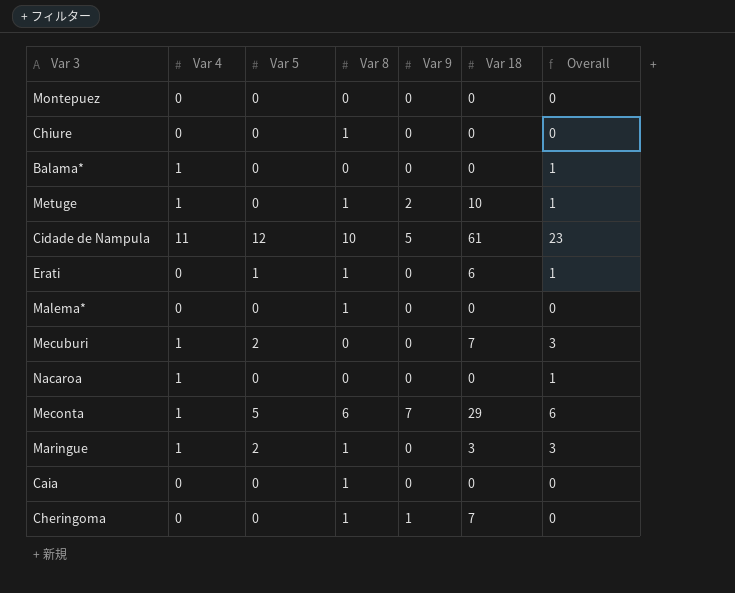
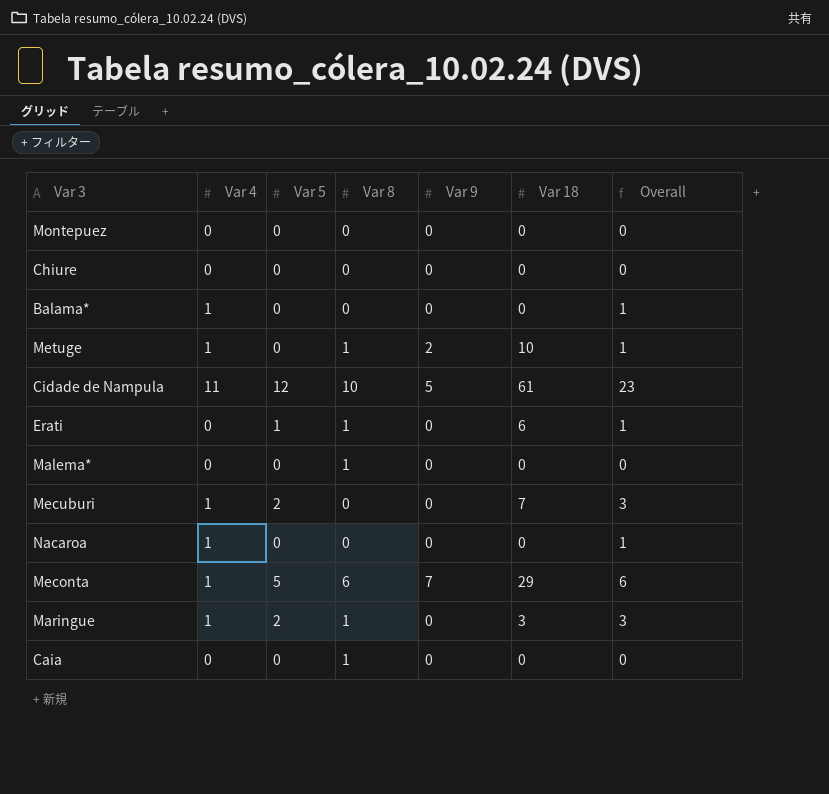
row Cheringoma: 0 | 0 | 1 | 1 | 7 | 0 -> none
Chiure | Var 8: 1 -> 0

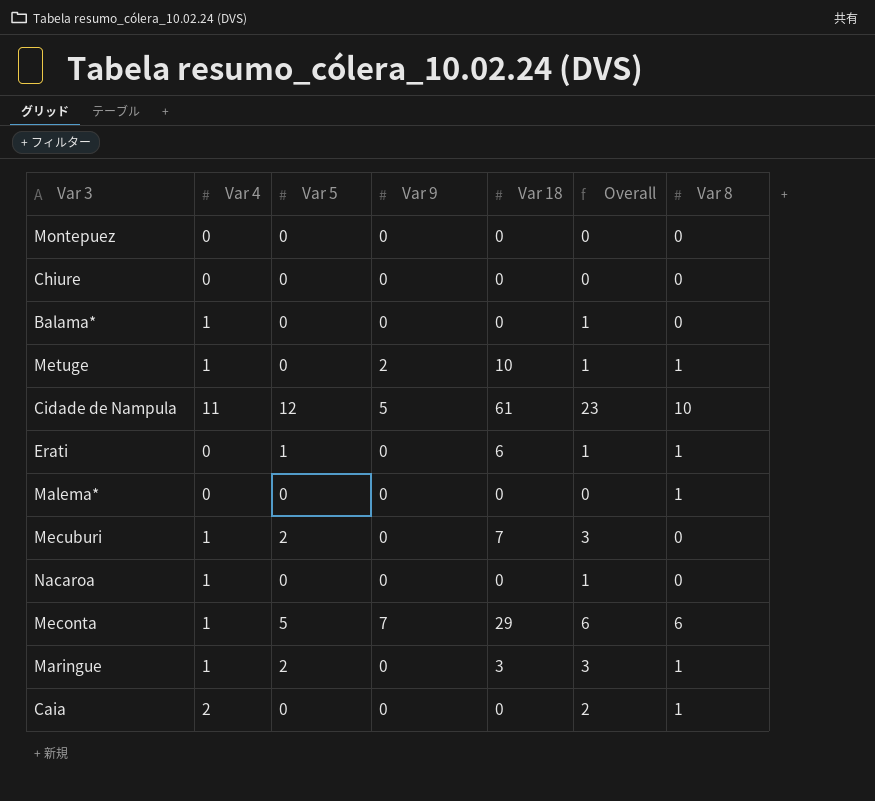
column Var 8 | position: 4 -> 7
Caia | Var 4: 0 -> 2
Caia | Overall: 0 -> 2

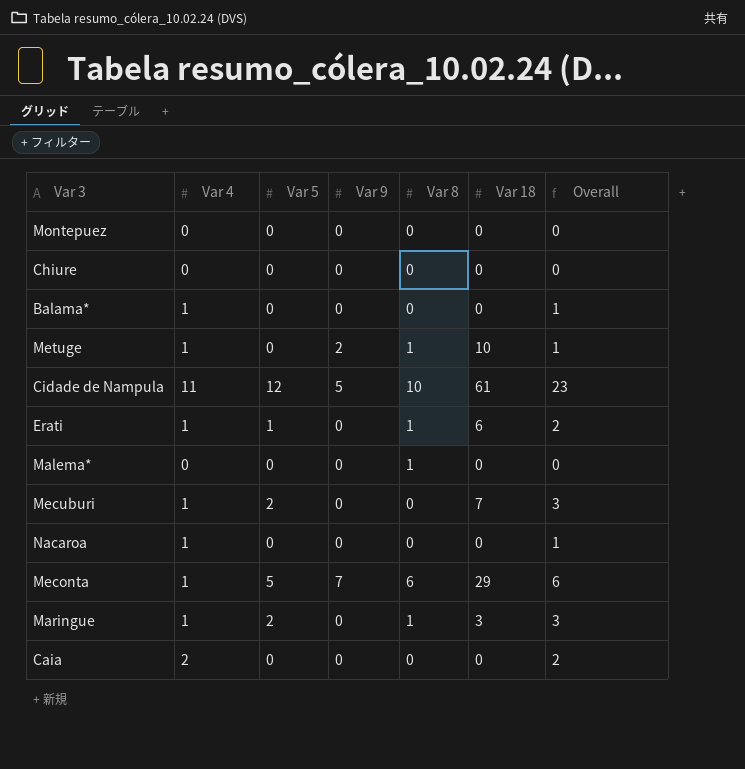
column Var 8 | position: 7 -> 5
Erati | Var 4: 0 -> 1
Erati | Overall: 1 -> 2
Caia | Var 8: 1 -> 0

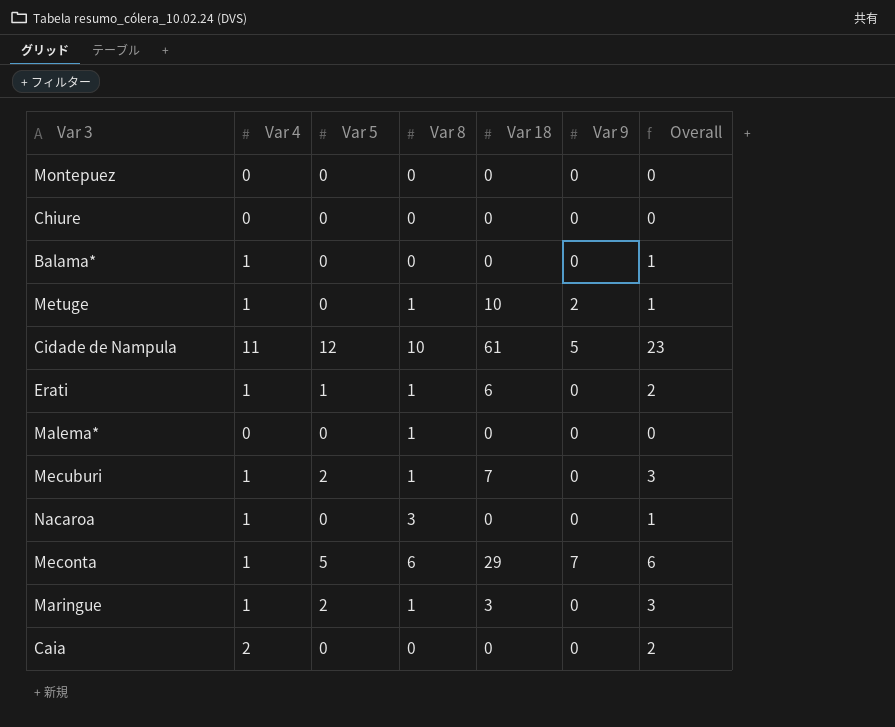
column Var 9 | position: 4 -> 6
Mecuburi | Var 8: 0 -> 1
Nacaroa | Var 8: 0 -> 3

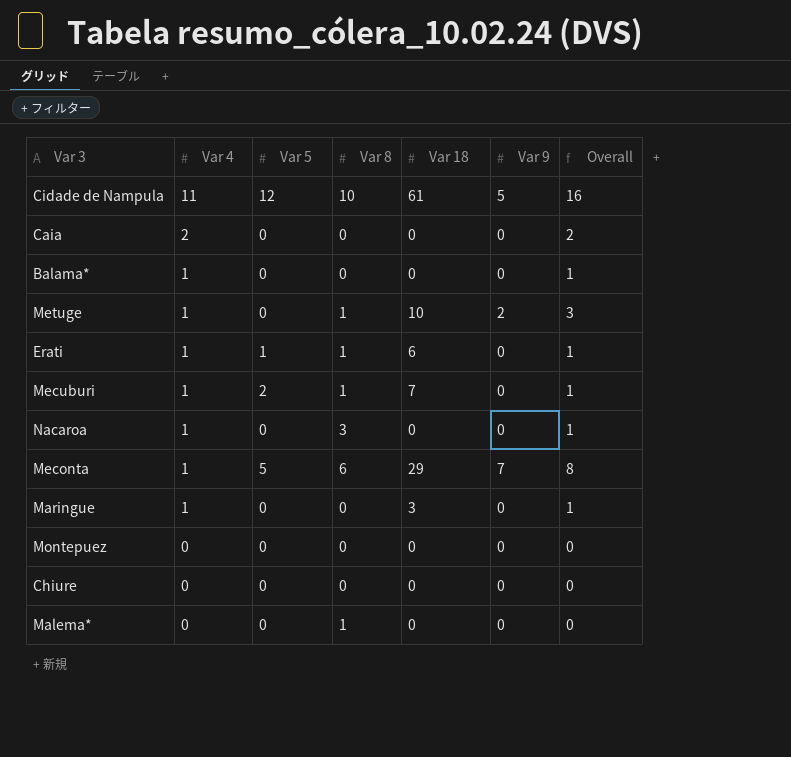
row order: none -> Var 4 descending
column Overall | formula: [Var 4] + [Var 5] -> [Var 4] + [Var 9]
Maringue | Var 5: 2 -> 0
Maringue | Var 8: 1 -> 0

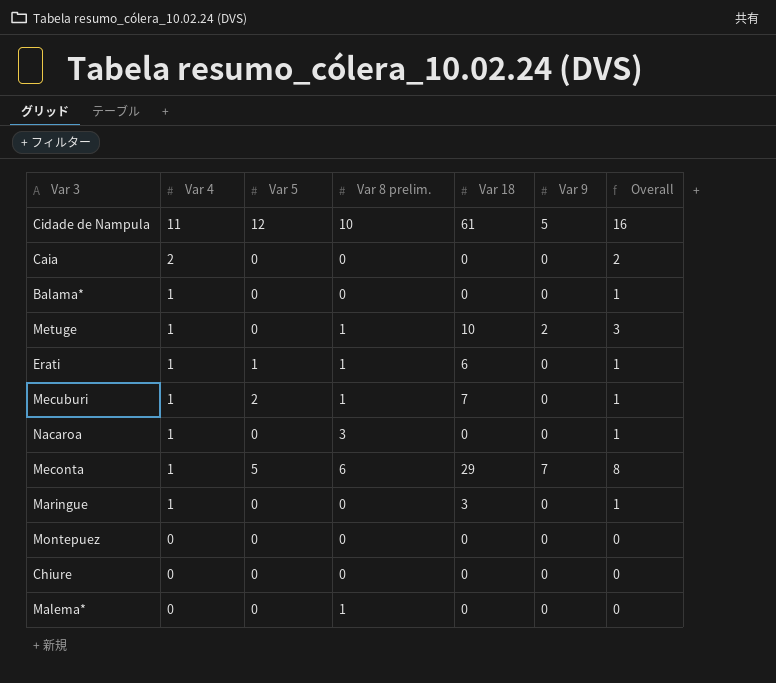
column name: Var 8 -> Var 8 prelim.

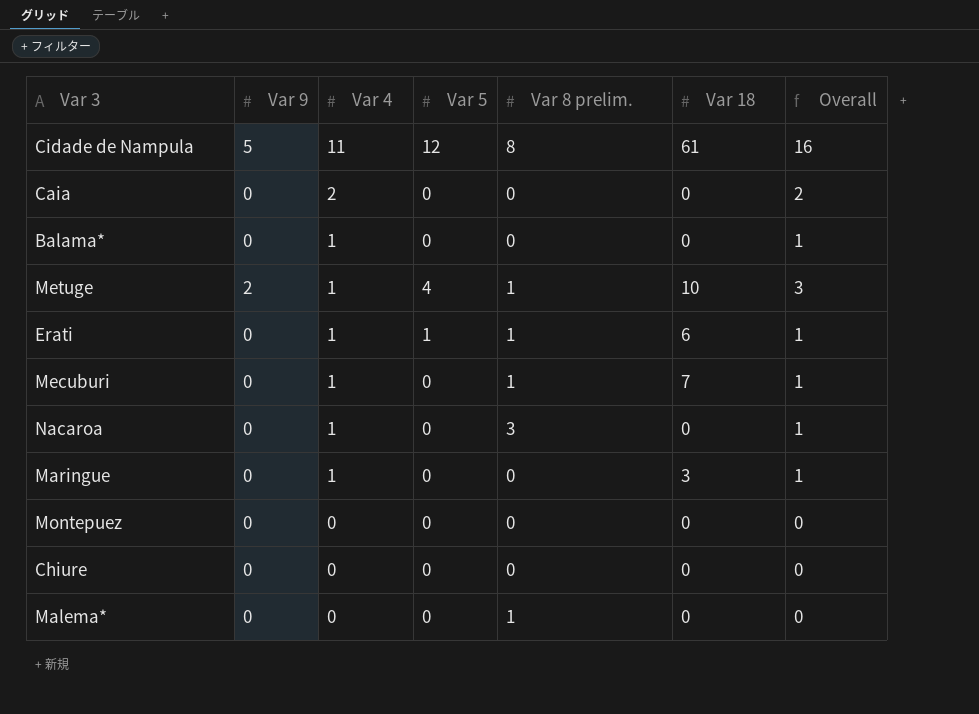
column Var 9 | position: 6 -> 2
row Meconta: 1 | 5 | 6 | 29 | 7 | 8 -> none
Cidade de Nampula | Var 8 prelim.: 10 -> 8
Metuge | Var 5: 0 -> 4
Mecuburi | Var 5: 2 -> 0

